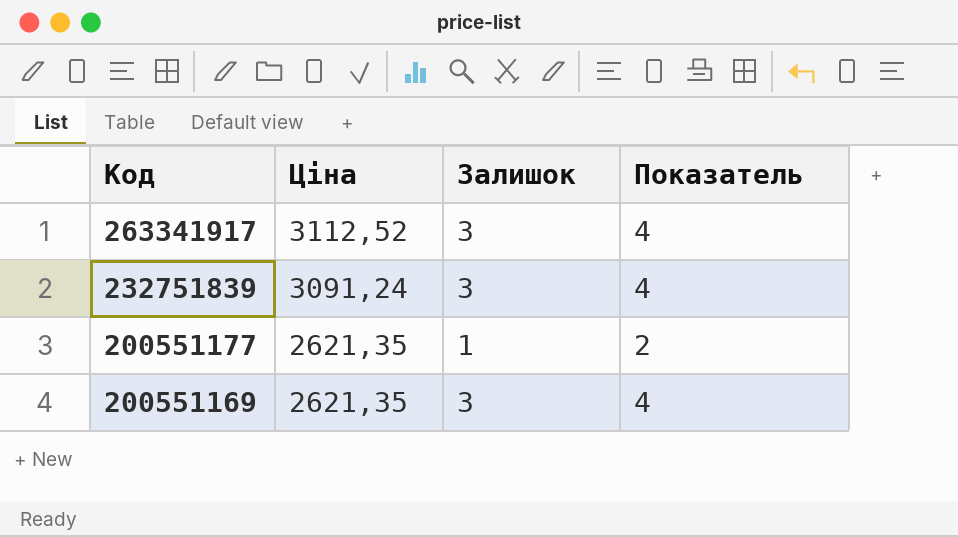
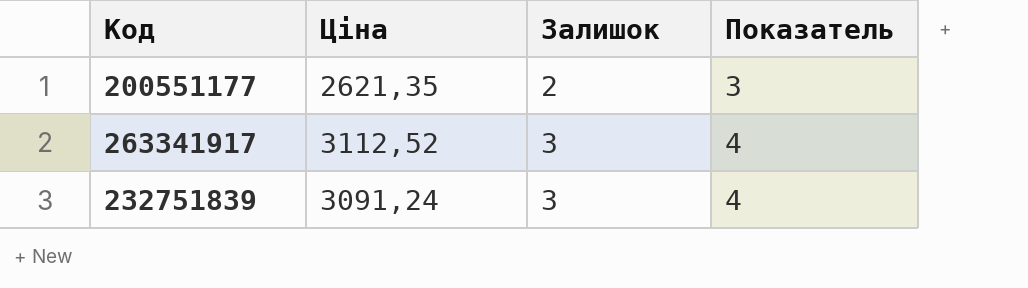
row order: Код descending -> Залишок ascending
row 200551169: 2621,35 | 3 | 4 -> none
200551177 | Залишок: 1 -> 2
200551177 | Показатель: 2 -> 3

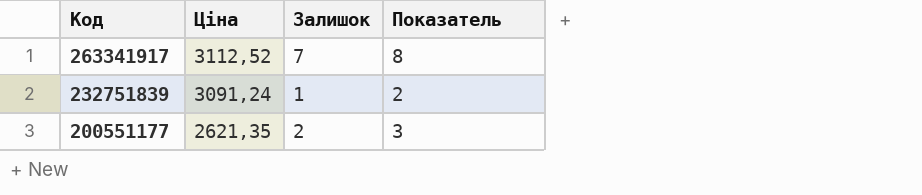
row order: Залишок ascending -> Код descending
263341917 | Залишок: 3 -> 7
263341917 | Показатель: 4 -> 8
232751839 | Залишок: 3 -> 1
232751839 | Показатель: 4 -> 2

